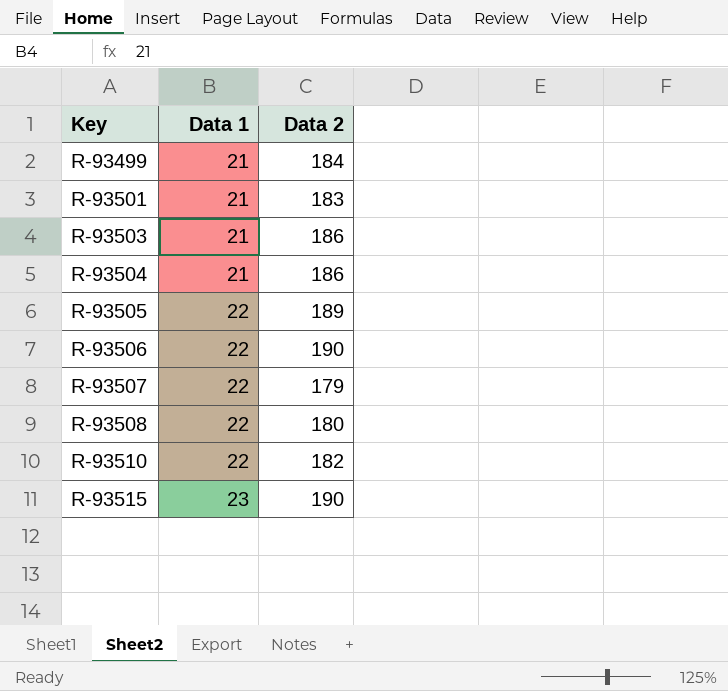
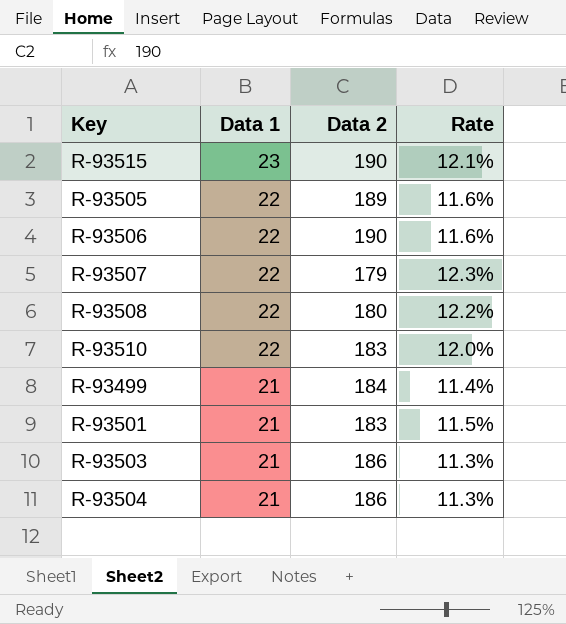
row order: Key ascending -> Data 1 descending
column Rate | formula: none -> [Data 1] / [Data 2]
R-93510 | Data 2: 182 -> 183

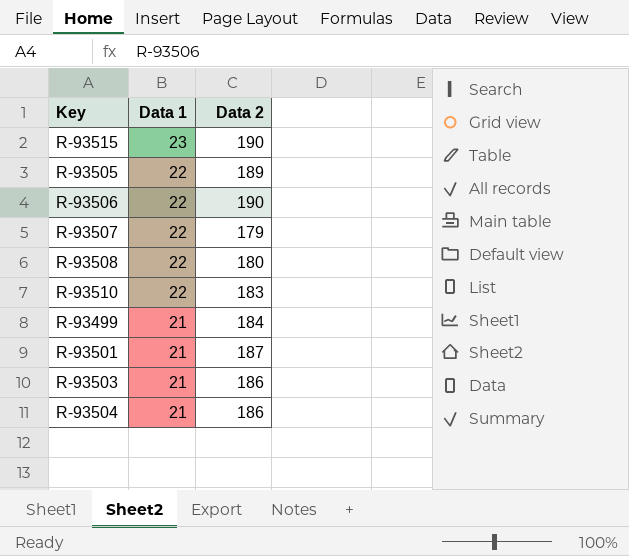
column Rate | formula: [Data 1] / [Data 2] -> none
R-93501 | Data 2: 183 -> 187

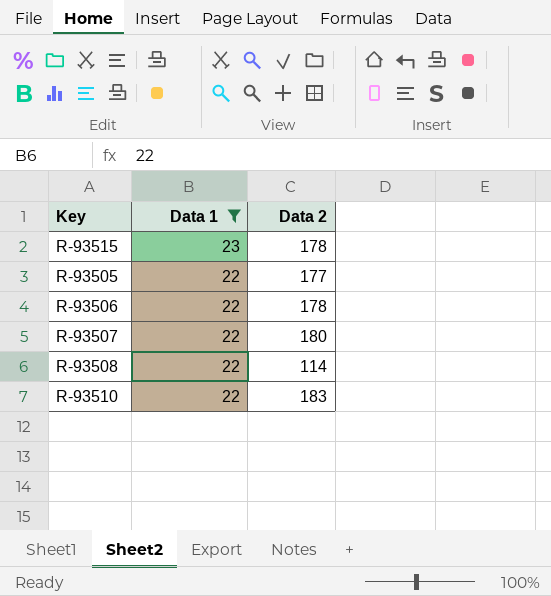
filter: none -> Data 1 != 21
R-93515 | Data 2: 190 -> 178
R-93505 | Data 2: 189 -> 177
R-93506 | Data 2: 190 -> 178
R-93507 | Data 2: 179 -> 180
R-93508 | Data 2: 180 -> 114

